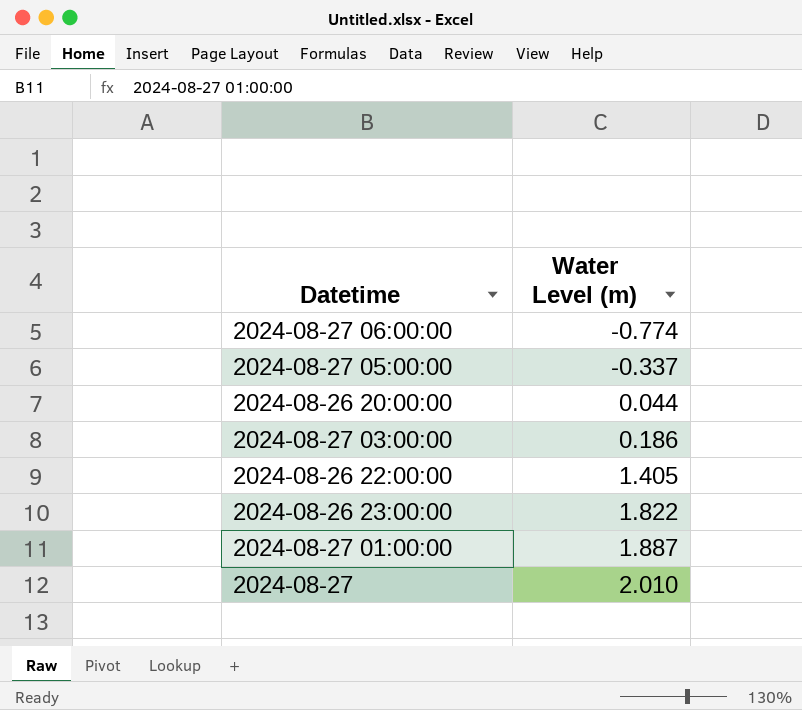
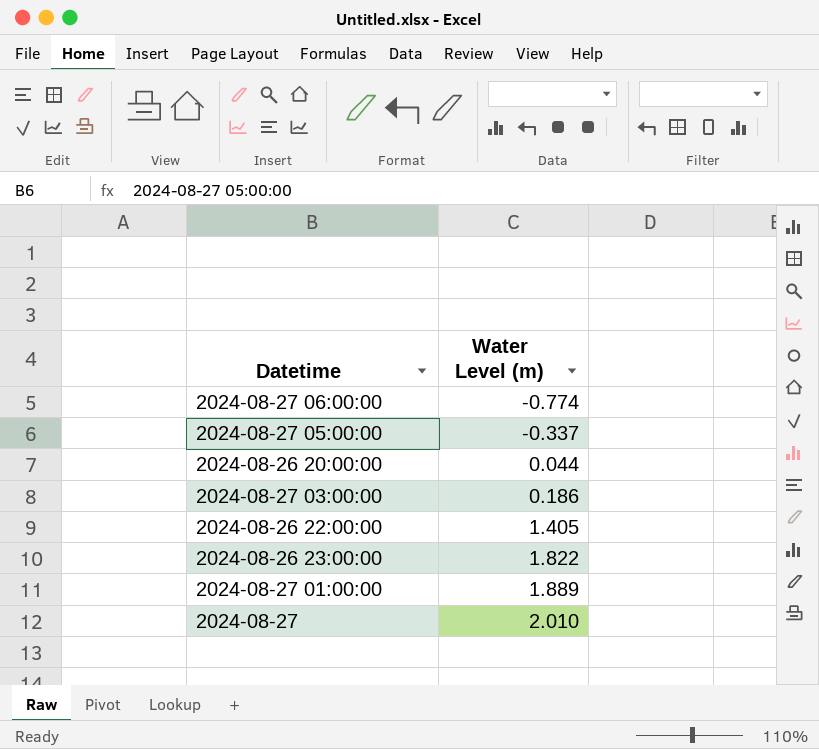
2024-08-27 01:00:00 | Water Level (m): 1.887 -> 1.889

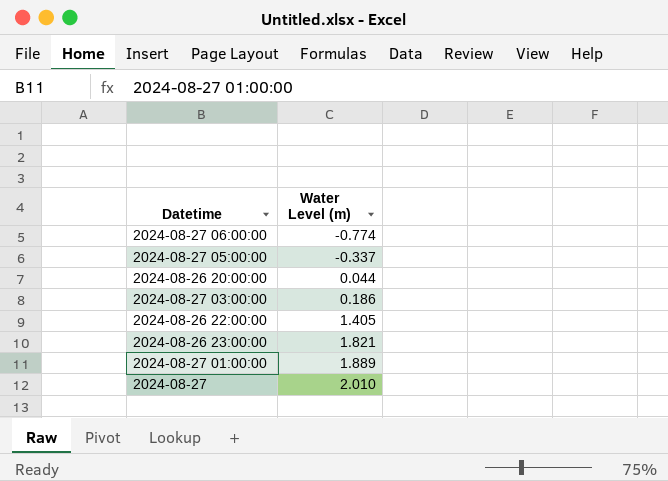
2024-08-26 23:00:00 | Water Level (m): 1.822 -> 1.821

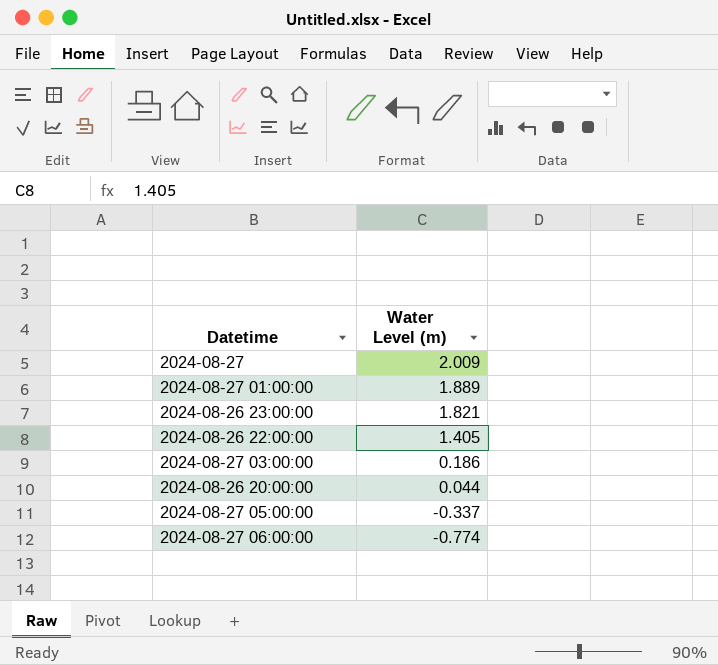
row order: Water Level (m) ascending -> Water Level (m) descending
2024-08-27 | Water Level (m): 2.010 -> 2.009

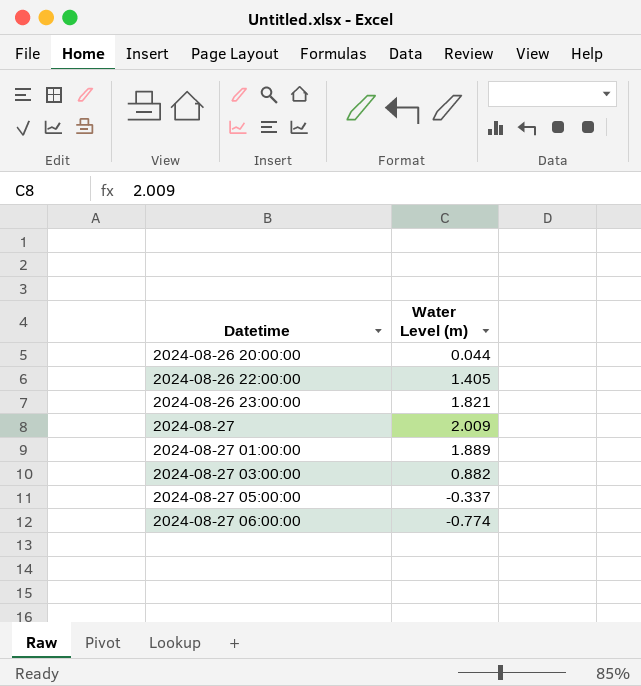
row order: Water Level (m) descending -> Datetime ascending
2024-08-27 03:00:00 | Water Level (m): 0.186 -> 0.882

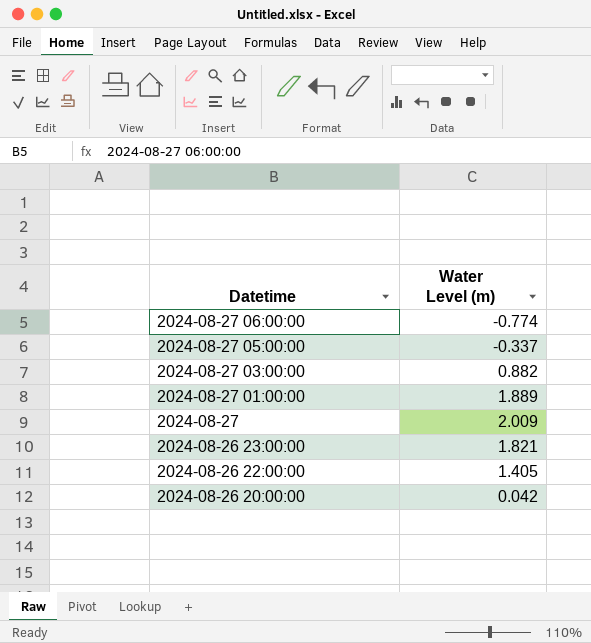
row order: Datetime ascending -> Datetime descending
2024-08-26 20:00:00 | Water Level (m): 0.044 -> 0.042

